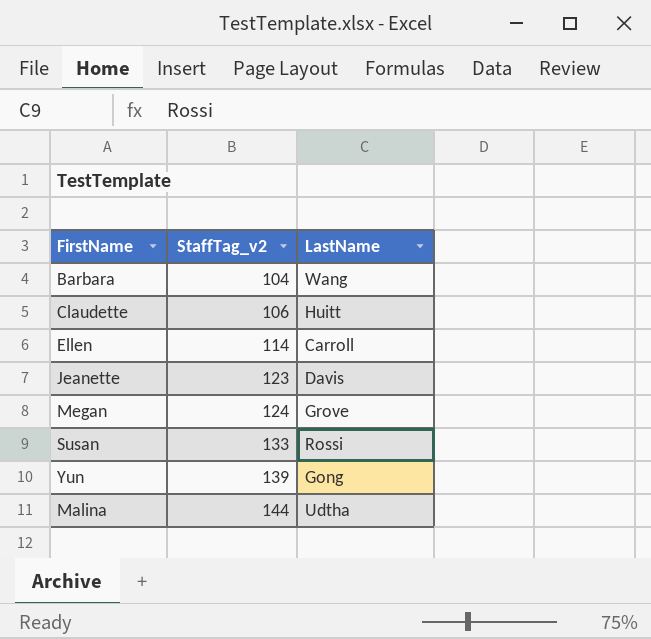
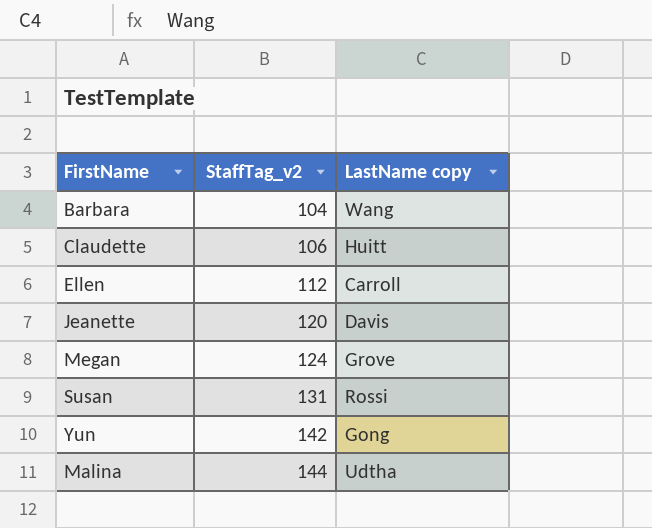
column name: LastName -> LastName copy
Ellen | StaffTag_v2: 114 -> 112
Jeanette | StaffTag_v2: 123 -> 120
Susan | StaffTag_v2: 133 -> 131
Yun | StaffTag_v2: 139 -> 142

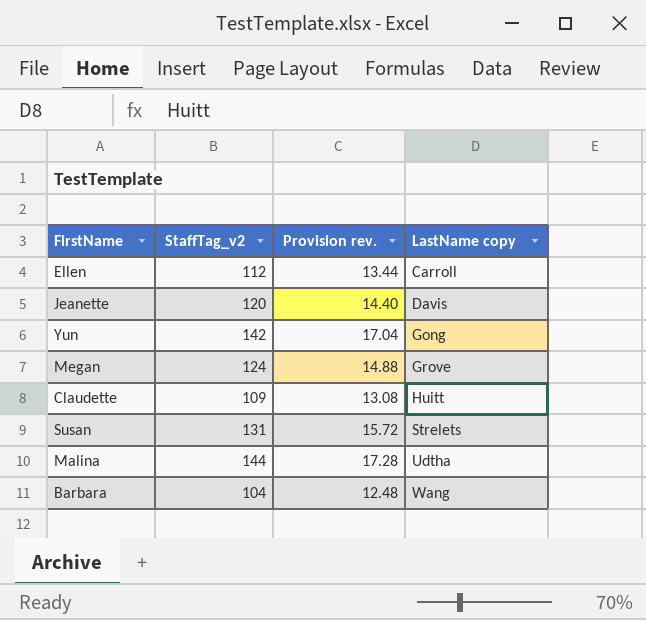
row order: StaffTag_v2 ascending -> LastName copy ascending
column Provision rev. | formula: none -> [StaffTag_v2] * 0.12
Claudette | StaffTag_v2: 106 -> 109
Susan | LastName copy: Rossi -> Strelets

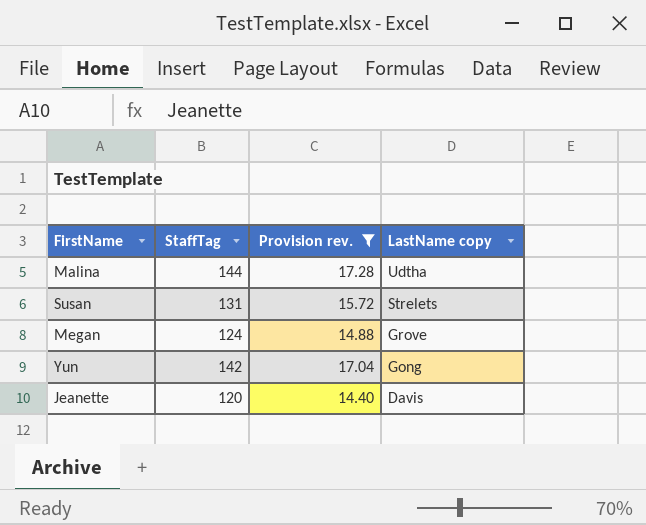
filter: none -> Provision rev. >= 14.40
row order: LastName copy ascending -> LastName copy descending
column name: StaffTag_v2 -> StaffTag

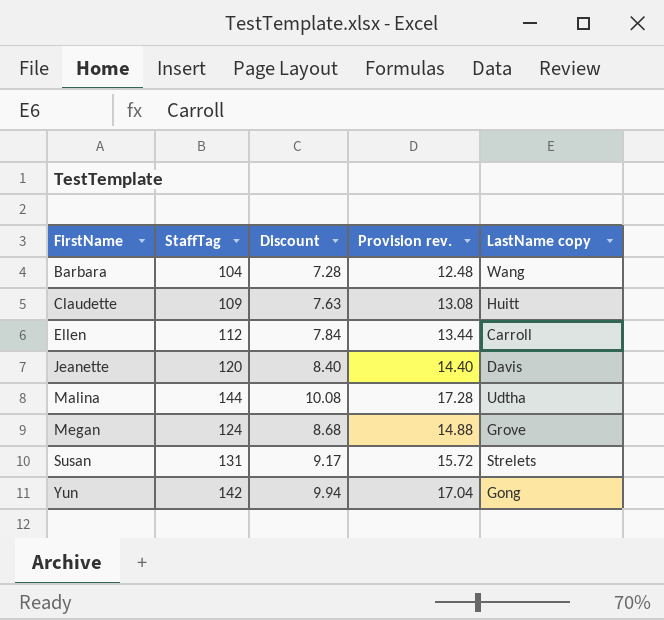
filter: Provision rev. >= 14.40 -> none
row order: LastName copy descending -> FirstName ascending
column Discount | formula: none -> [StaffTag] * 0.07

